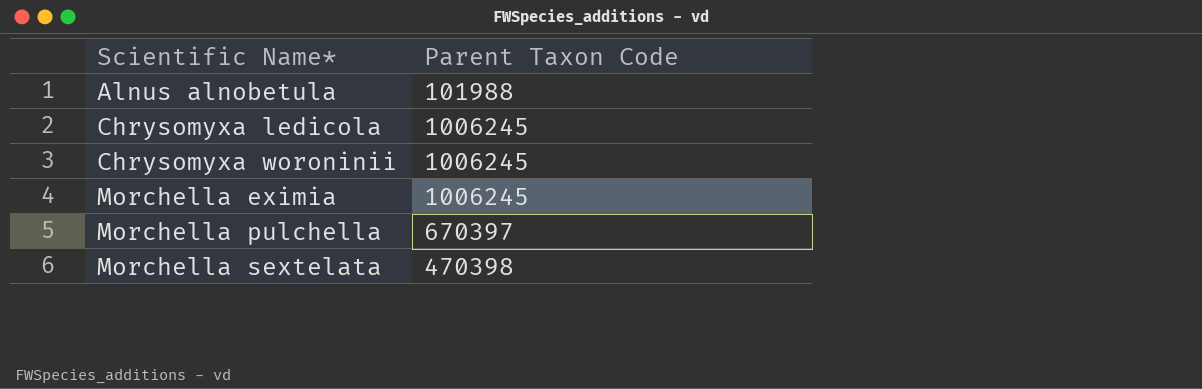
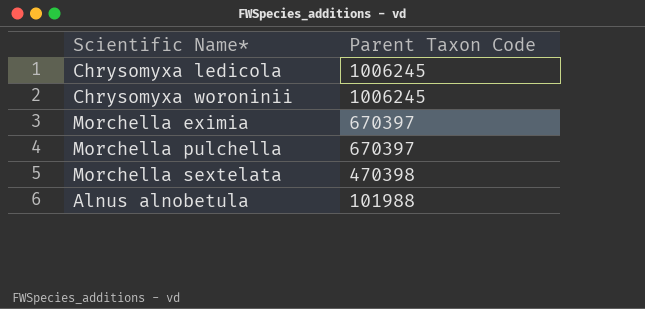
row order: Scientific Name* ascending -> Parent Taxon Code descending
Morchella eximia | Parent Taxon Code: 1006245 -> 670397

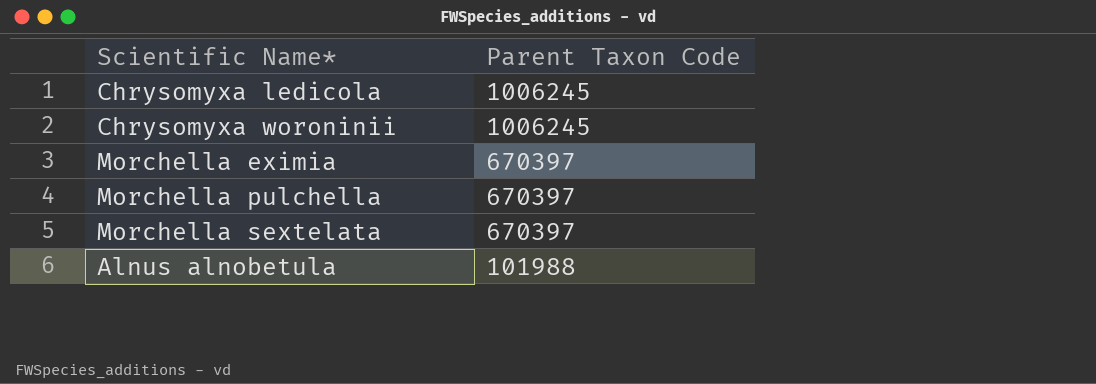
Morchella sextelata | Parent Taxon Code: 470398 -> 670397

